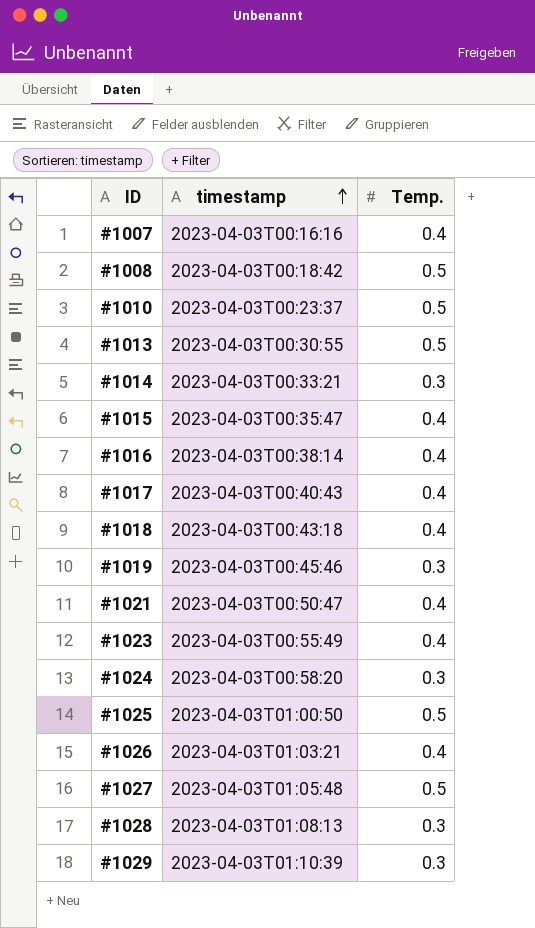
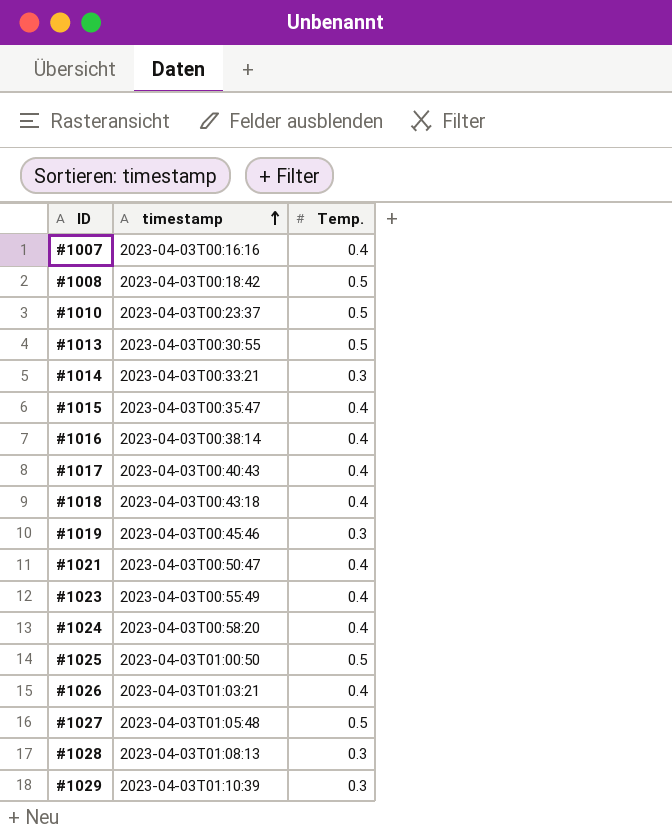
#1024 | Temp.: 0.3 -> 0.4

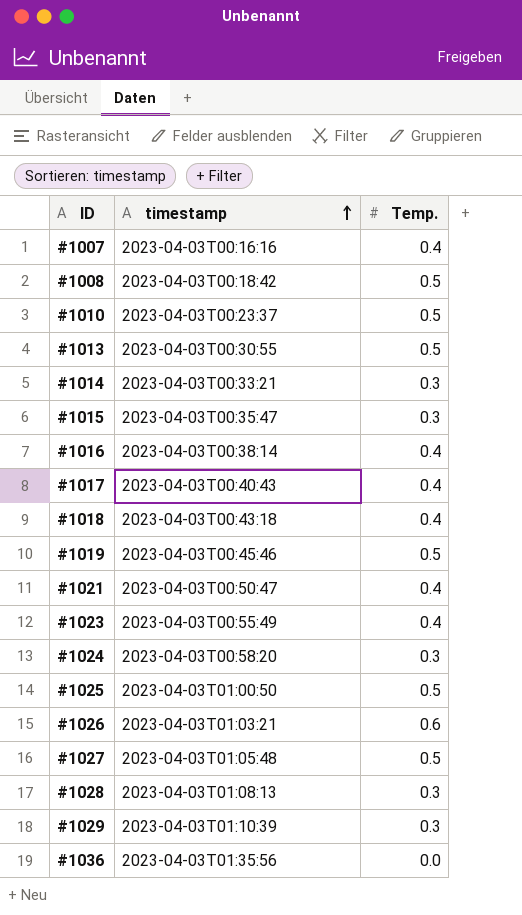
#1015 | Temp.: 0.4 -> 0.3
#1019 | Temp.: 0.3 -> 0.5
#1024 | Temp.: 0.4 -> 0.3
#1026 | Temp.: 0.4 -> 0.6
row #1036: none -> 2023-04-03T01:35:56 | 0.0

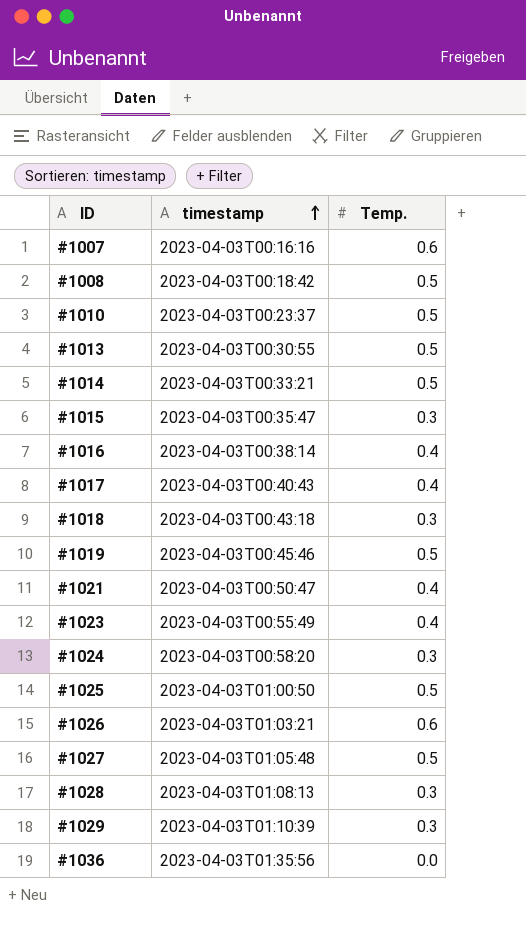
#1007 | Temp.: 0.4 -> 0.6
#1014 | Temp.: 0.3 -> 0.5
#1018 | Temp.: 0.4 -> 0.3

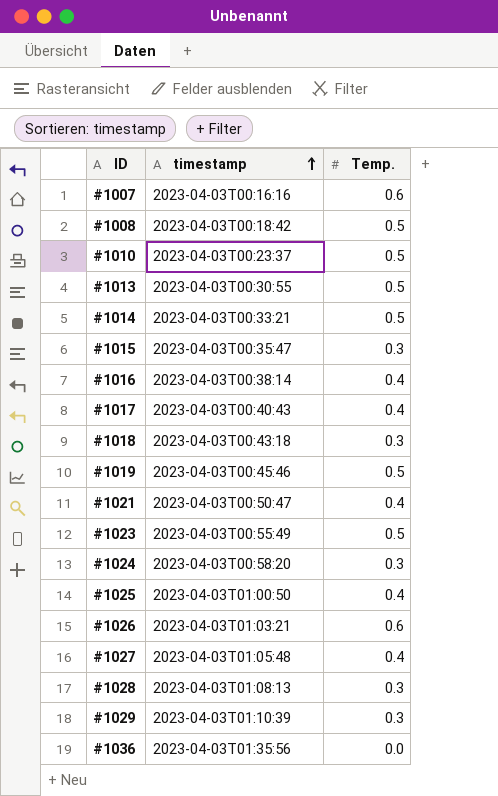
#1023 | Temp.: 0.4 -> 0.5
#1025 | Temp.: 0.5 -> 0.4
#1027 | Temp.: 0.5 -> 0.4

